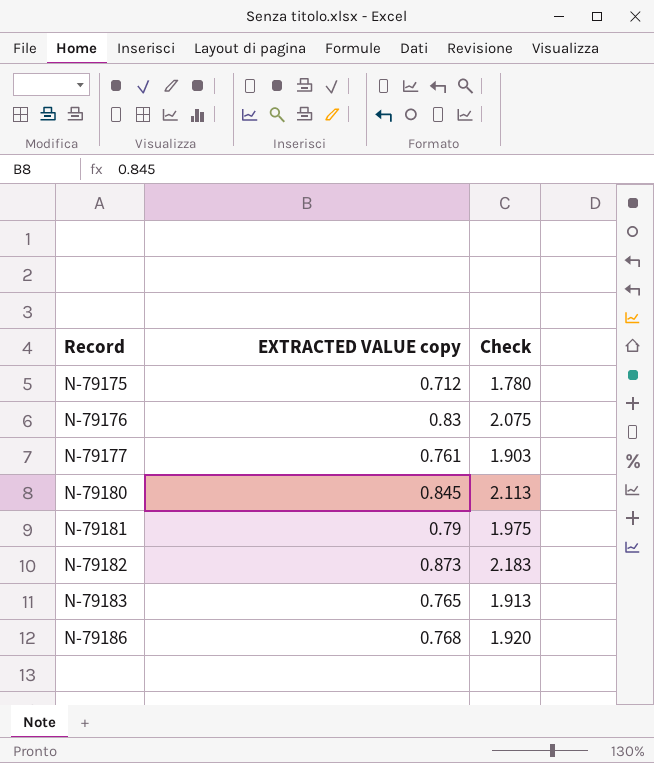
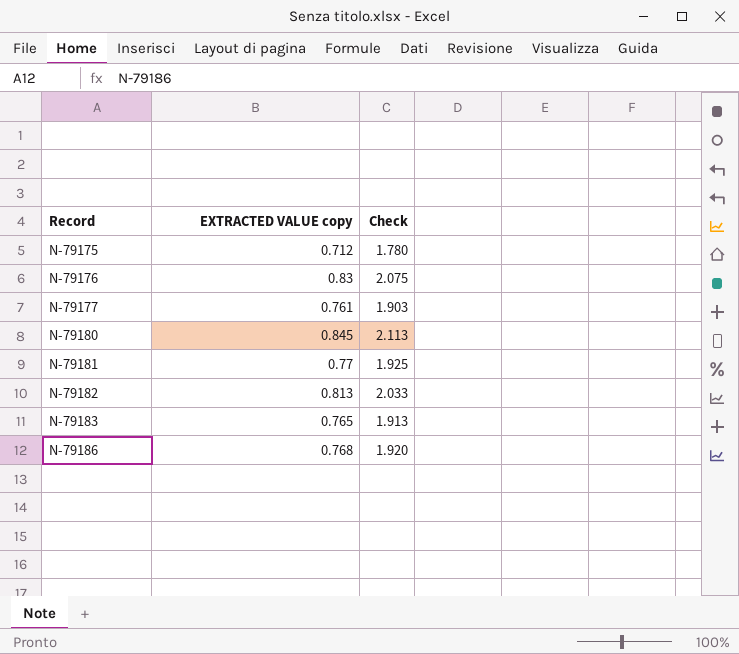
N-79181 | EXTRACTED VALUE copy: 0.79 -> 0.77
N-79181 | Check: 1.975 -> 1.925
N-79182 | EXTRACTED VALUE copy: 0.873 -> 0.813
N-79182 | Check: 2.183 -> 2.033

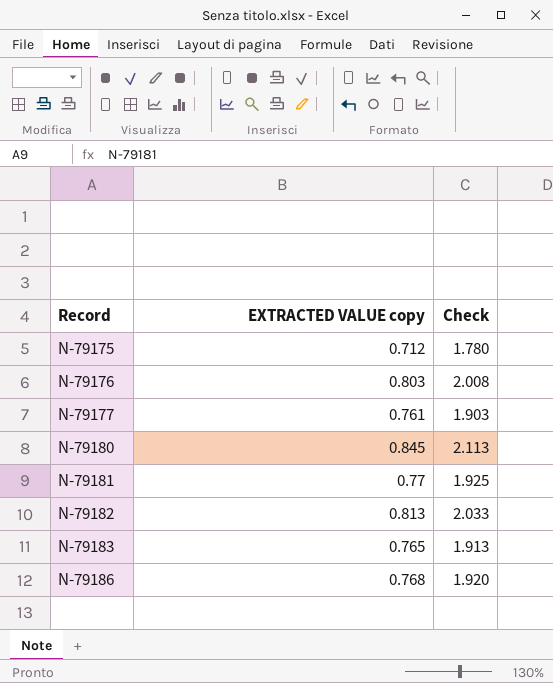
N-79176 | EXTRACTED VALUE copy: 0.83 -> 0.803
N-79176 | Check: 2.075 -> 2.008

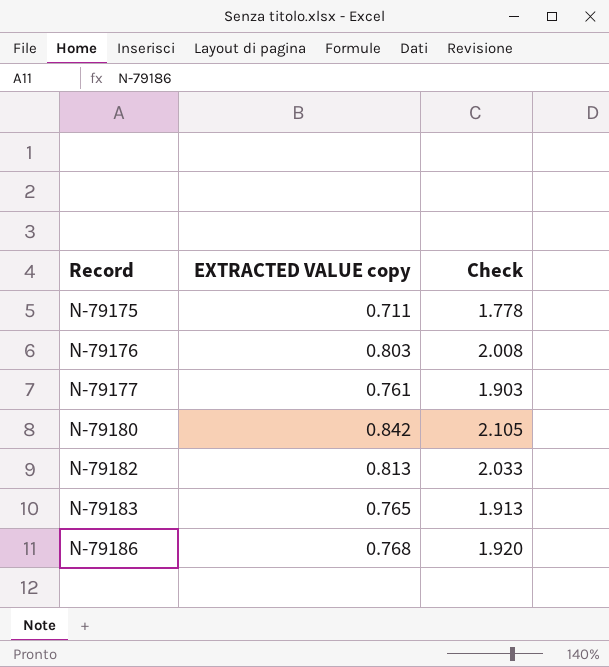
row N-79181: 0.77 | 1.925 -> none
N-79175 | EXTRACTED VALUE copy: 0.712 -> 0.711
N-79175 | Check: 1.780 -> 1.778
N-79180 | EXTRACTED VALUE copy: 0.845 -> 0.842
N-79180 | Check: 2.113 -> 2.105

